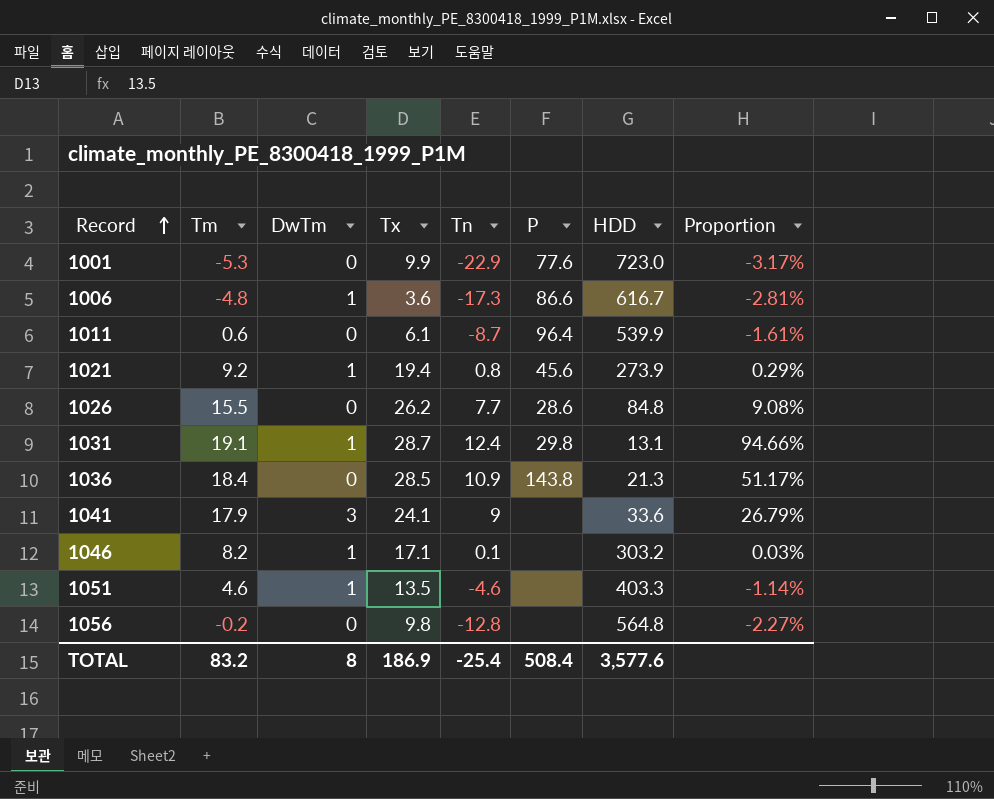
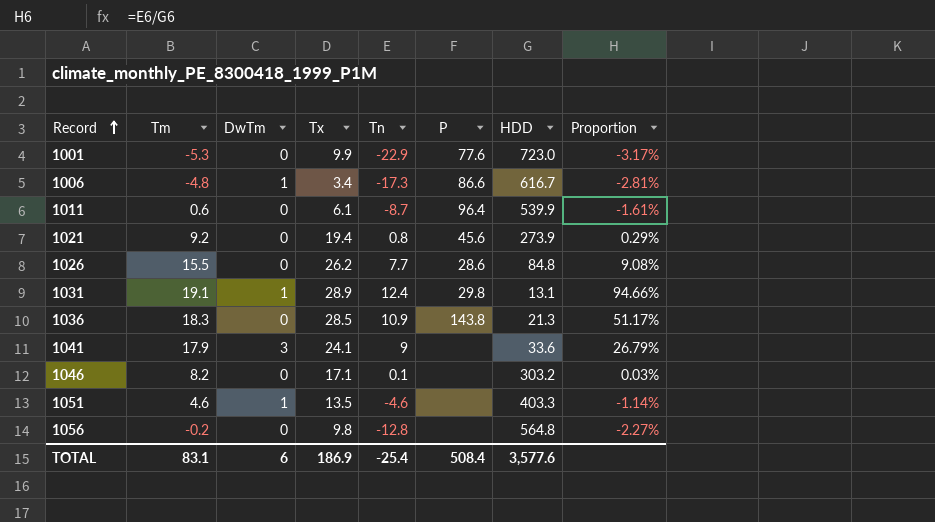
1006 | Tx: 3.6 -> 3.4
1021 | DwTm: 1 -> 0
1031 | Tx: 28.7 -> 28.9
1036 | Tm: 18.4 -> 18.3
1046 | DwTm: 1 -> 0
TOTAL | Tm: 83.2 -> 83.1
TOTAL | DwTm: 8 -> 6

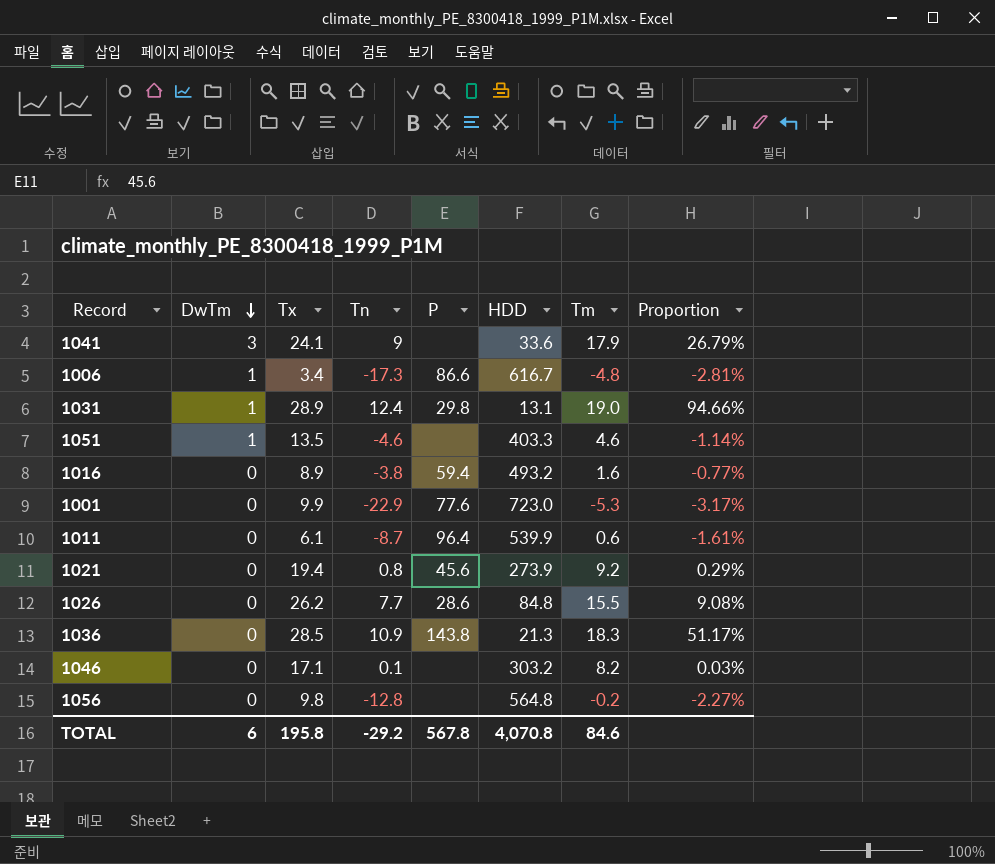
row order: Record ascending -> DwTm descending
column Tm | position: 2 -> 7
1031 | Tm: 19.1 -> 19.0
row 1016: none -> 0 | 8.9 | -3.8 | 59.4 | 493.2 | 1.6 | -0.77%
TOTAL | Tx: 186.9 -> 195.8
TOTAL | Tn: -25.4 -> -29.2
TOTAL | P: 508.4 -> 567.8
TOTAL | HDD: 3,577.6 -> 4,070.8
TOTAL | Tm: 83.1 -> 84.6

